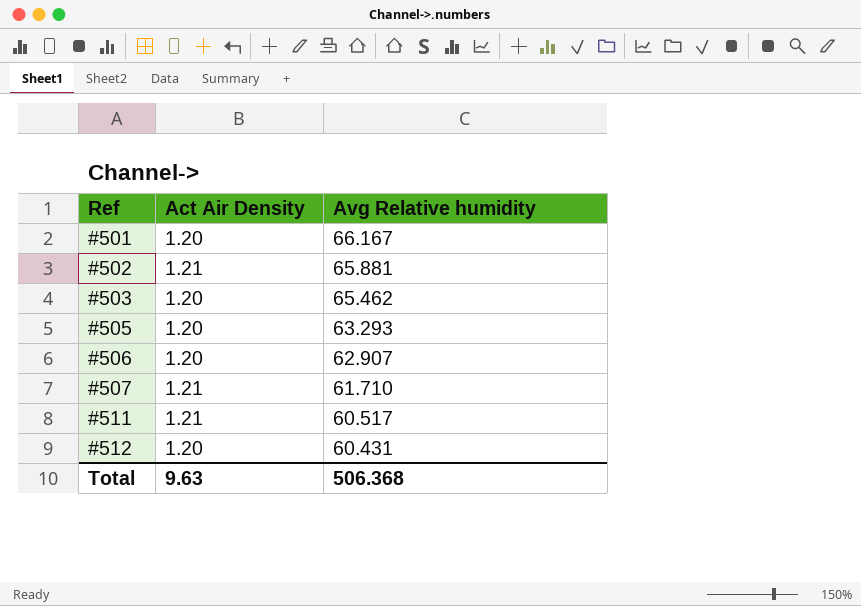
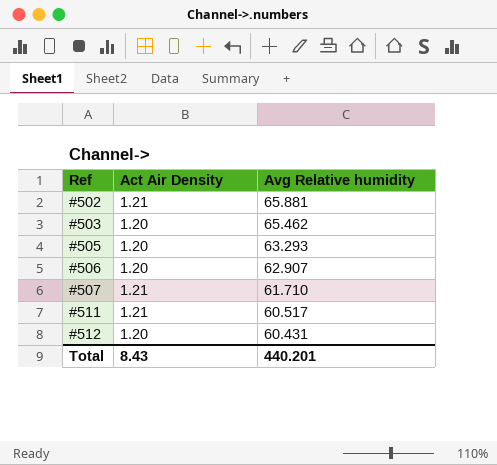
row #501: 1.20 | 66.167 -> none
Total | Act Air Density: 9.63 -> 8.43
Total | Avg Relative humidity: 506.368 -> 440.201

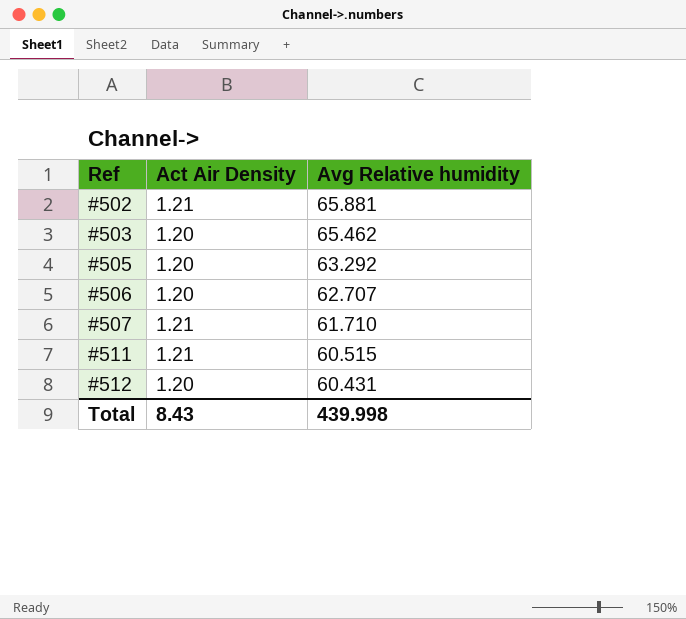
#505 | Avg Relative humidity: 63.293 -> 63.292
#506 | Avg Relative humidity: 62.907 -> 62.707
#511 | Avg Relative humidity: 60.517 -> 60.515
Total | Avg Relative humidity: 440.201 -> 439.998

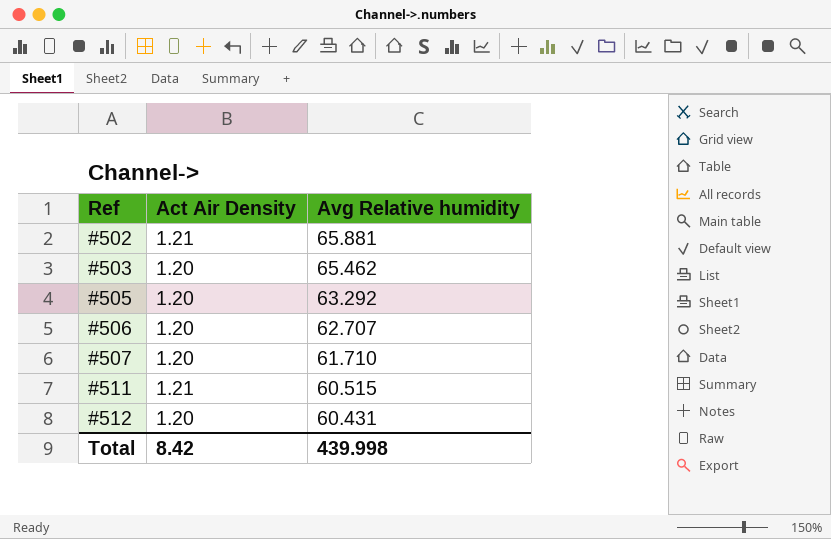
#507 | Act Air Density: 1.21 -> 1.20
Total | Act Air Density: 8.43 -> 8.42

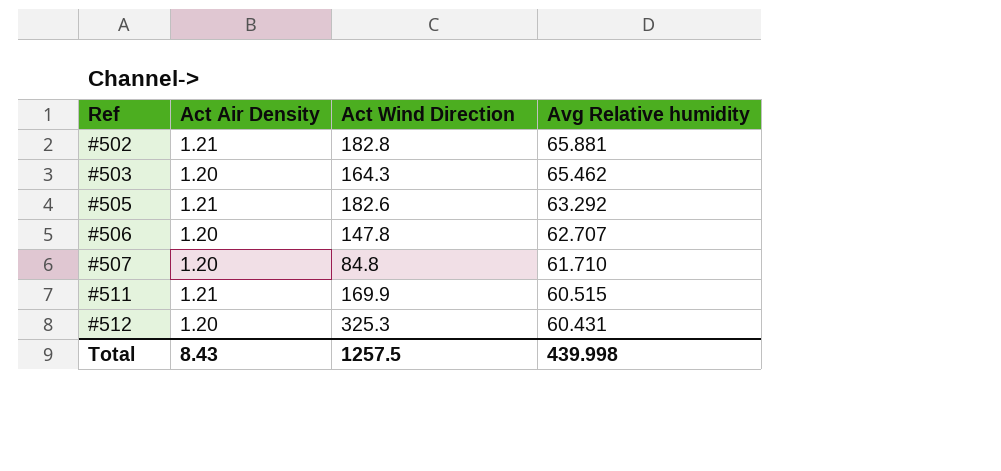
column Act Wind Direction | position: none -> 3
#505 | Act Air Density: 1.20 -> 1.21
Total | Act Air Density: 8.42 -> 8.43

